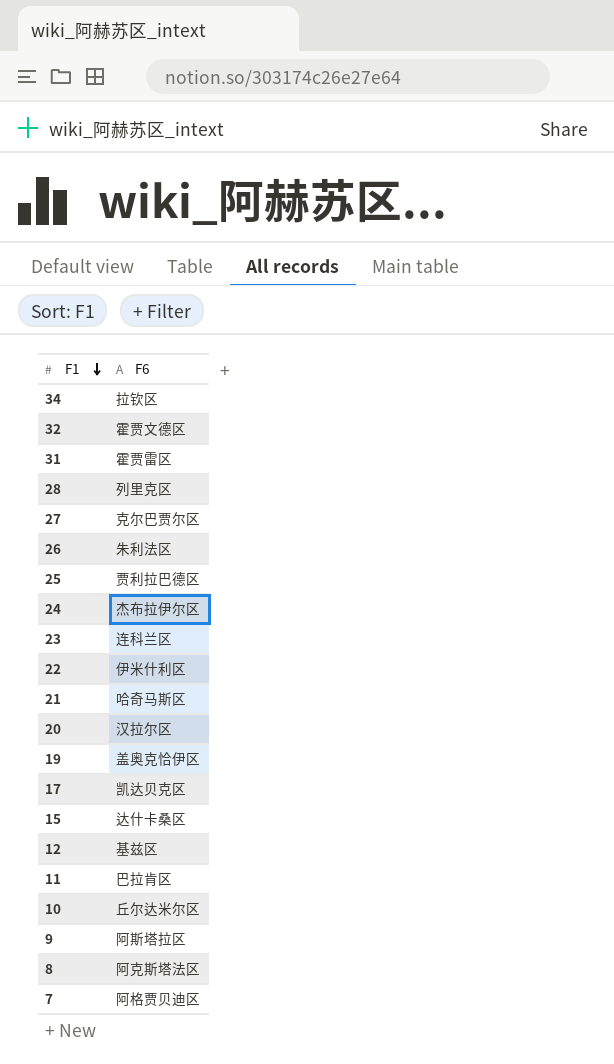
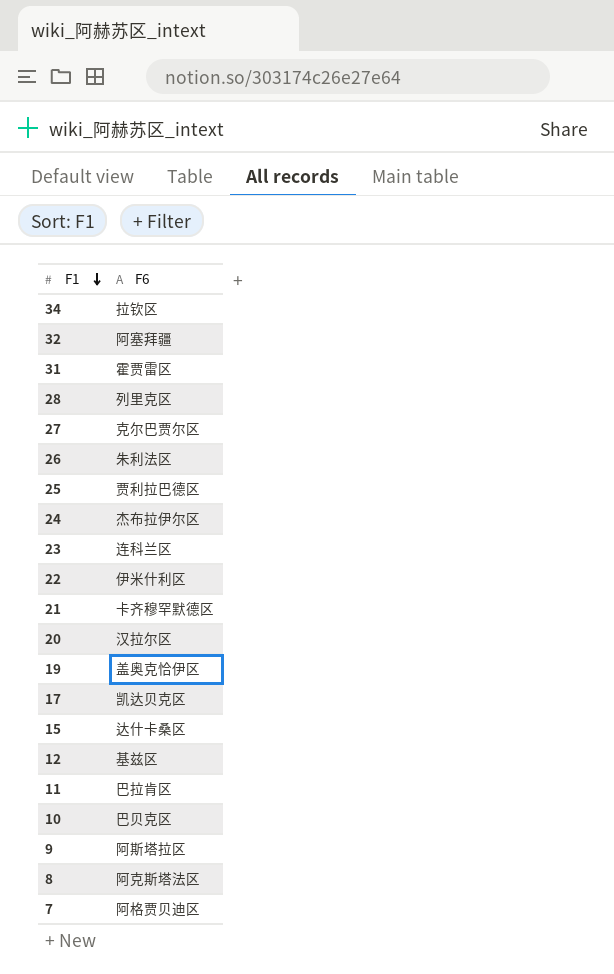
32 | F6: 霍贾文德区 -> 阿塞拜疆
21 | F6: 哈奇马斯区 -> 卡齐穆罕默德区
10 | F6: 丘尔达米尔区 -> 巴贝克区

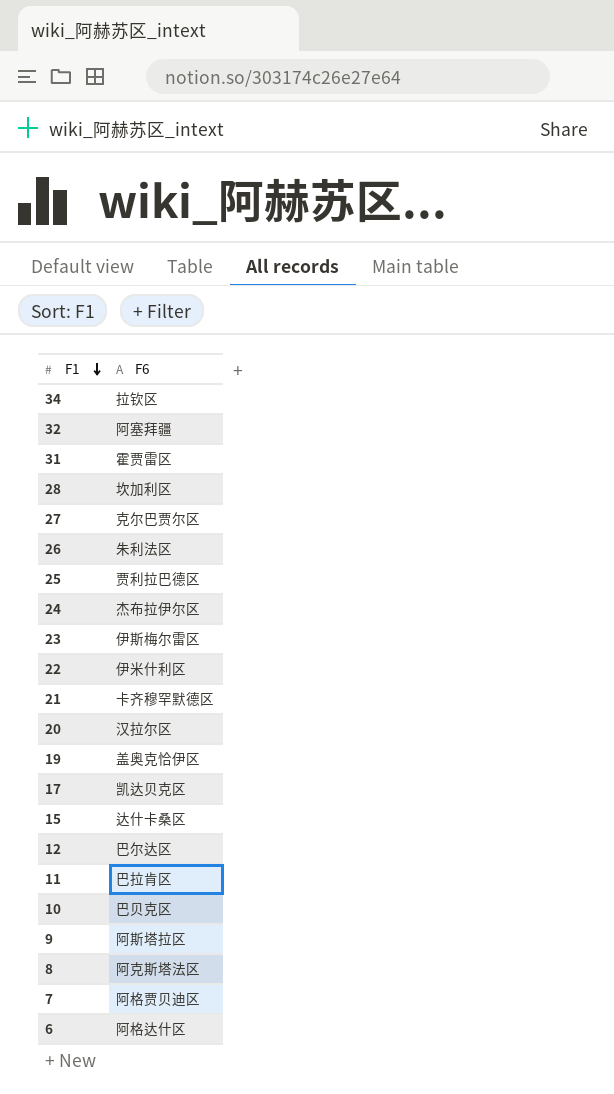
28 | F6: 列里克区 -> 坎加利区
23 | F6: 连科兰区 -> 伊斯梅尔雷区
12 | F6: 基兹区 -> 巴尔达区
row 6: none -> 阿格达什区

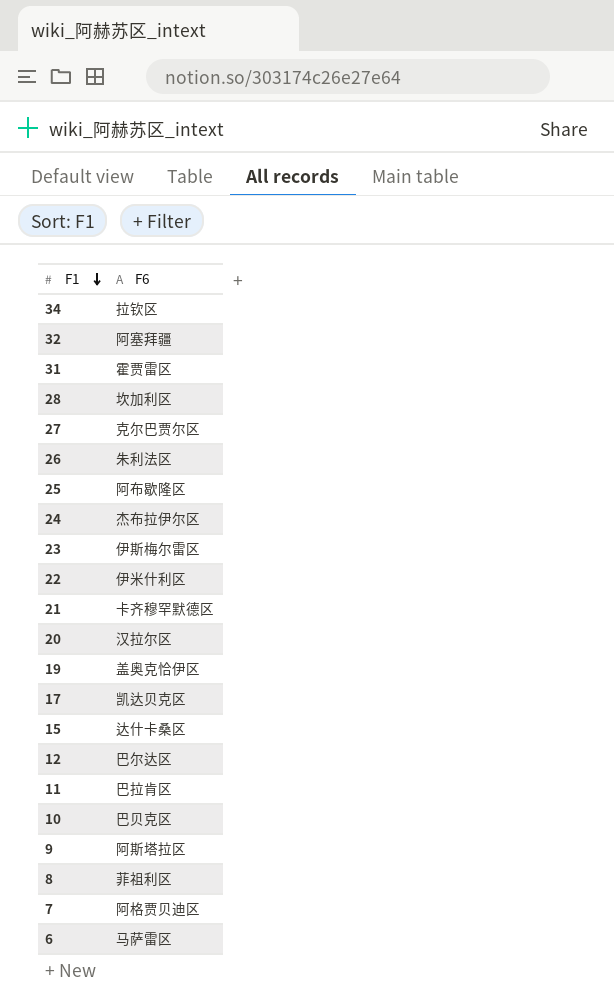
25 | F6: 贾利拉巴德区 -> 阿布歇隆区
8 | F6: 阿克斯塔法区 -> 菲祖利区
6 | F6: 阿格达什区 -> 马萨雷区

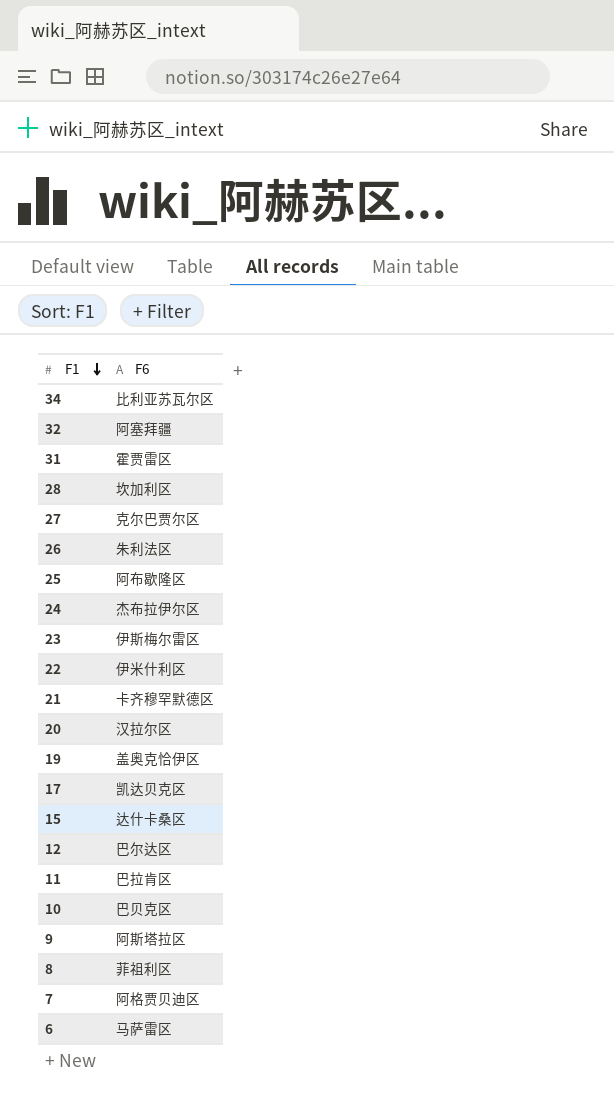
34 | F6: 拉钦区 -> 比利亚苏瓦尔区

